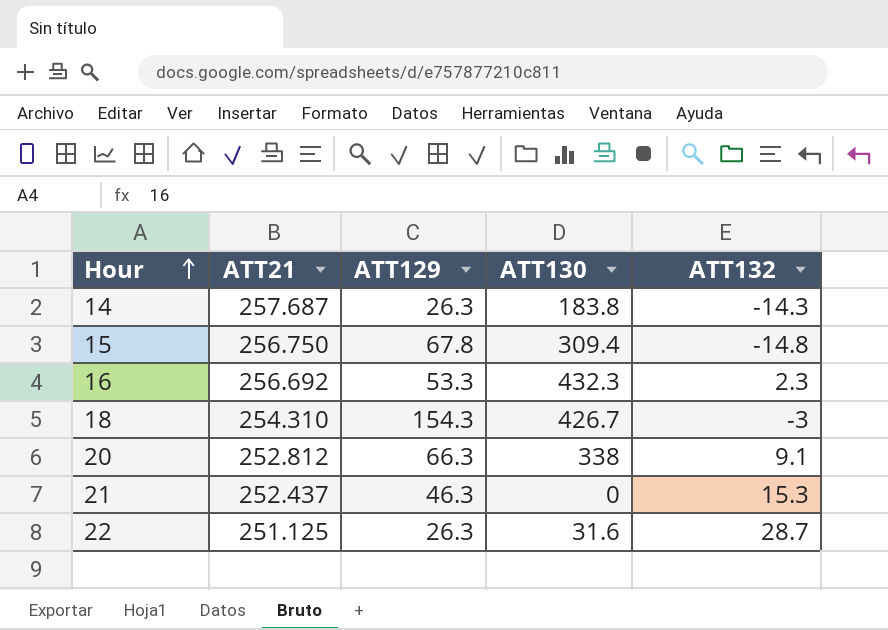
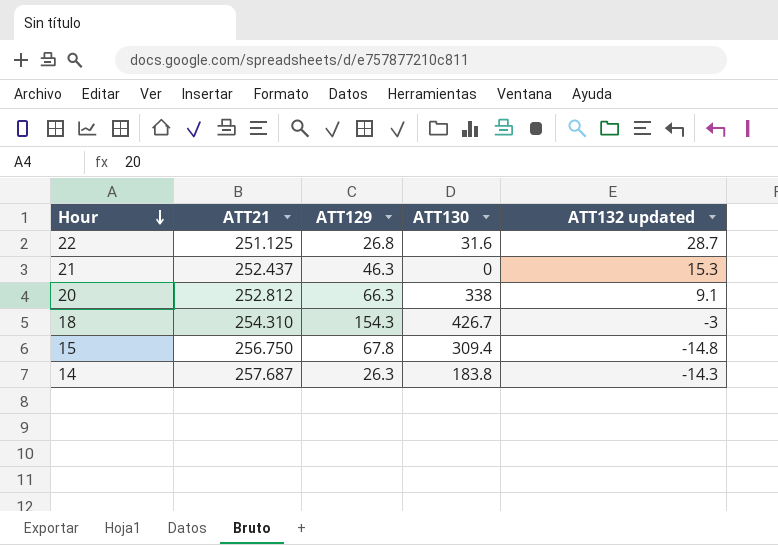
row order: Hour ascending -> Hour descending
column name: ATT132 -> ATT132 updated
row 16: 256.692 | 53.3 | 432.3 | 2.3 -> none
22 | ATT129: 26.3 -> 26.8

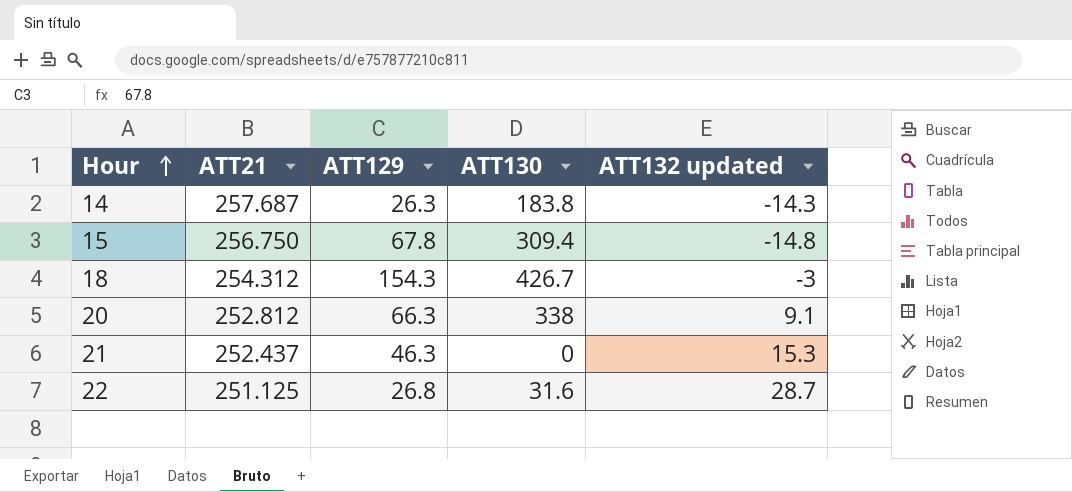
row order: Hour descending -> Hour ascending
18 | ATT21: 254.310 -> 254.312

